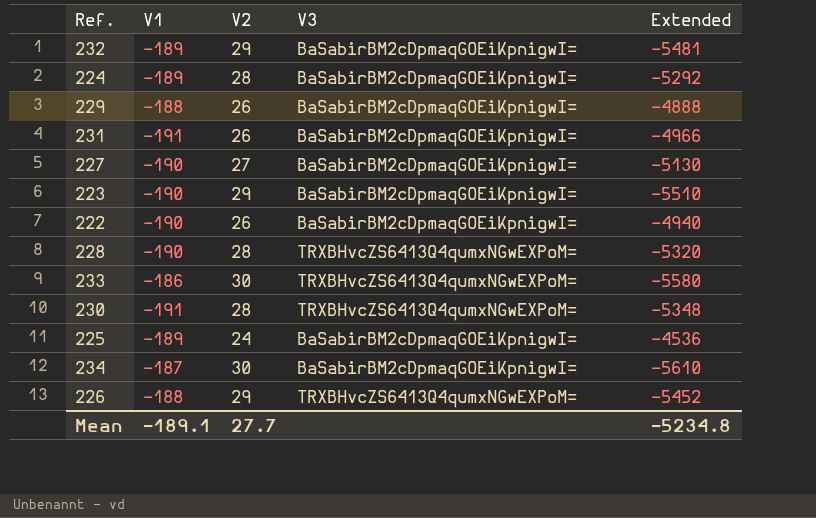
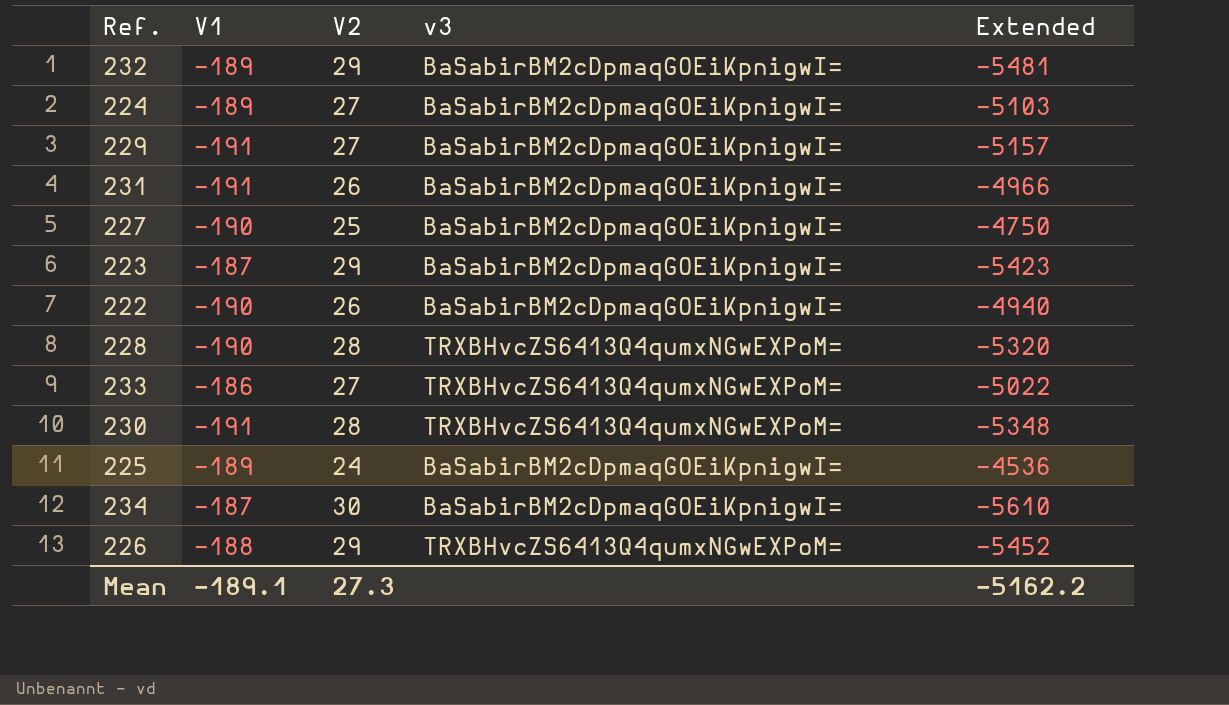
column name: V3 -> v3
224 | V2: 28 -> 27
224 | Extended: -5292 -> -5103
229 | V1: -188 -> -191
229 | V2: 26 -> 27
229 | Extended: -4888 -> -5157
227 | V2: 27 -> 25
227 | Extended: -5130 -> -4750
223 | V1: -190 -> -187
223 | Extended: -5510 -> -5423
233 | V2: 30 -> 27
233 | Extended: -5580 -> -5022
Mean | V2: 27.7 -> 27.3
Mean | Extended: -5234.8 -> -5162.2

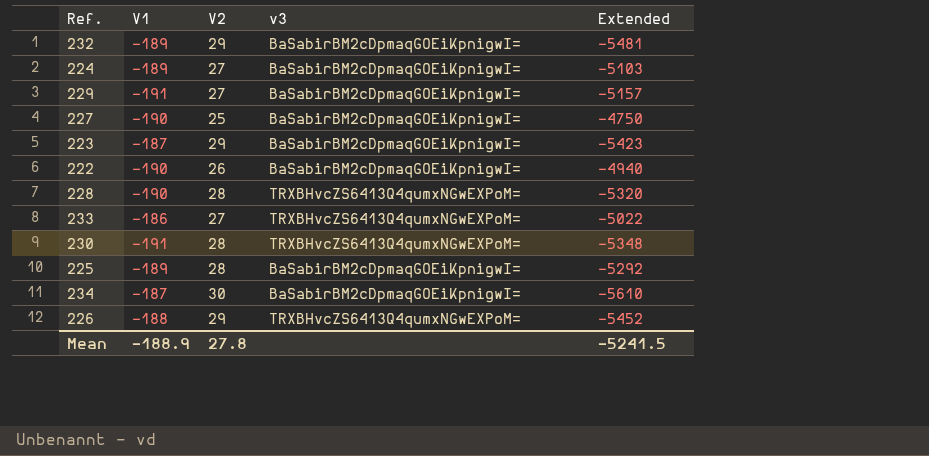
row 231: -191 | 26 | BaSabirBM2cDpmaqGOEiKpnigwI= | -4966 -> none
225 | V2: 24 -> 28
225 | Extended: -4536 -> -5292
Mean | V1: -189.1 -> -188.9
Mean | V2: 27.3 -> 27.8
Mean | Extended: -5162.2 -> -5241.5

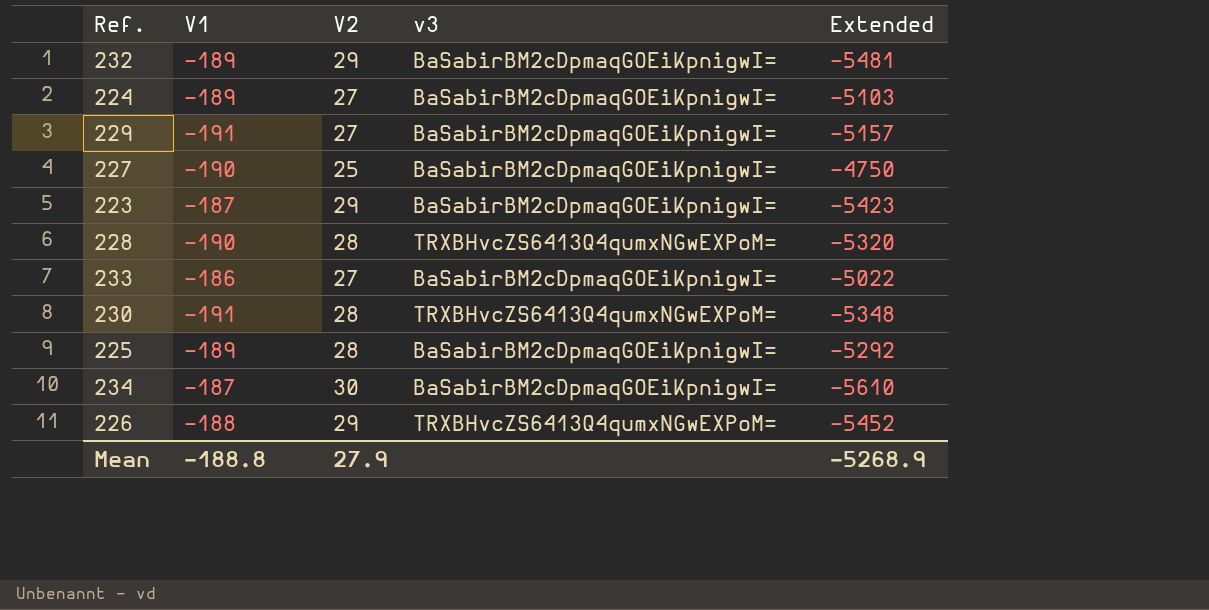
row 222: -190 | 26 | BaSabirBM2cDpmaqGOEiKpnigwI= | -4940 -> none
233 | v3: TRXBHvcZS6413Q4qumxNGwEXPoM= -> BaSabirBM2cDpmaqGOEiKpnigwI=
Mean | V1: -188.9 -> -188.8
Mean | V2: 27.8 -> 27.9
Mean | Extended: -5241.5 -> -5268.9

